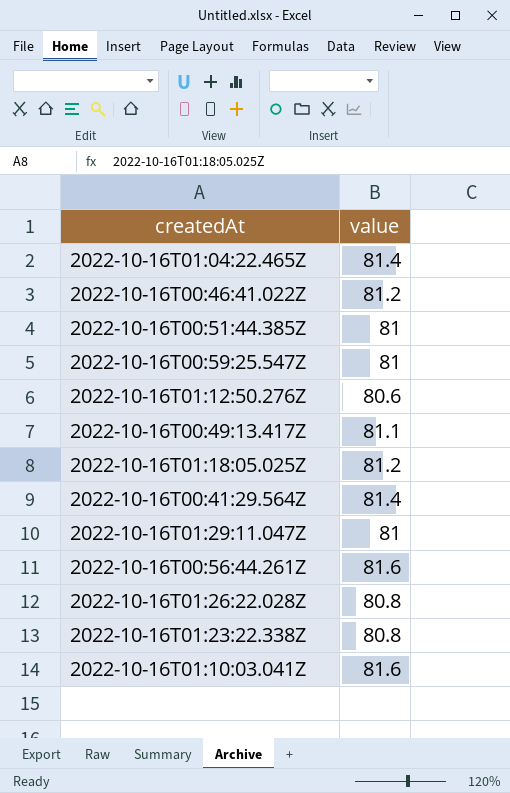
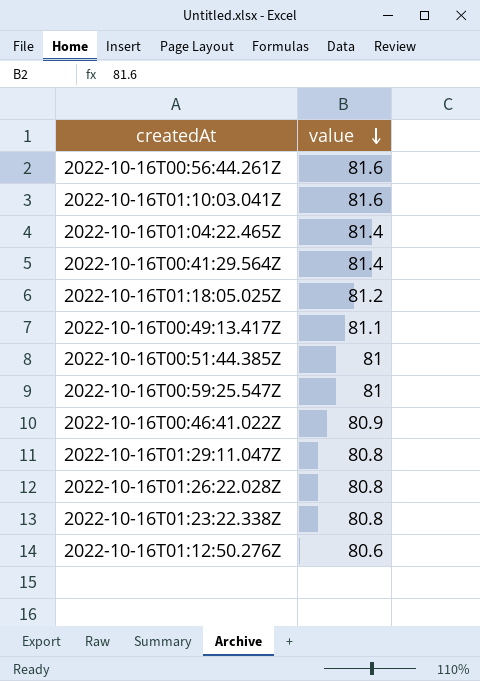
row order: none -> value descending
2022-10-16T00:46:41.022Z | value: 81.2 -> 80.9
2022-10-16T01:29:11.047Z | value: 81 -> 80.8

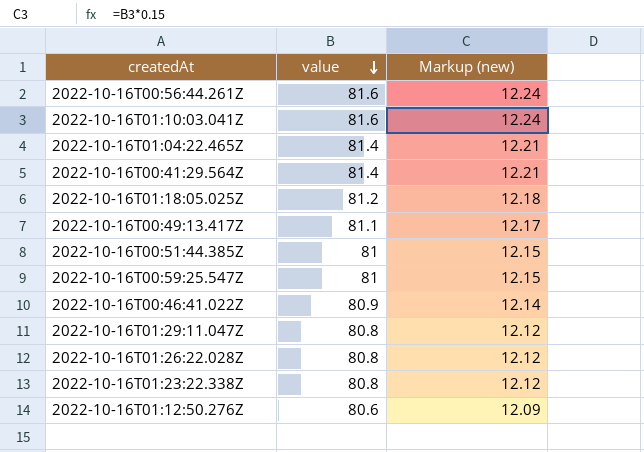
column Markup (new) | formula: none -> [value] * 0.15

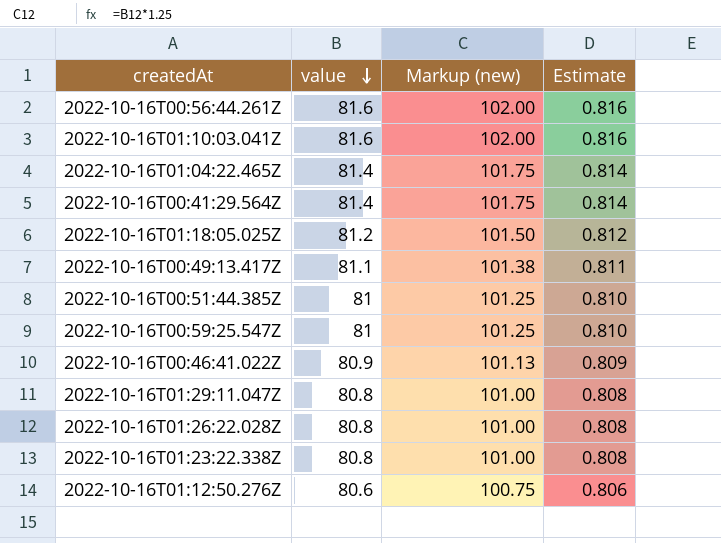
column Markup (new) | formula: [value] * 0.15 -> [value] * 1.25
column Estimate | formula: none -> [value] * 0.01

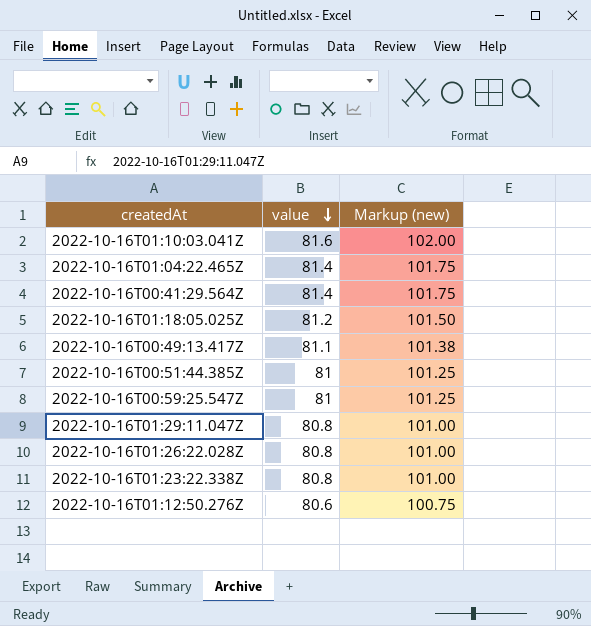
column Estimate | formula: [value] * 0.01 -> none
row 2022-10-16T00:56:44.261Z: 81.6 | 102.00 | 0.816 -> none
row 2022-10-16T00:46:41.022Z: 80.9 | 101.13 | 0.809 -> none

